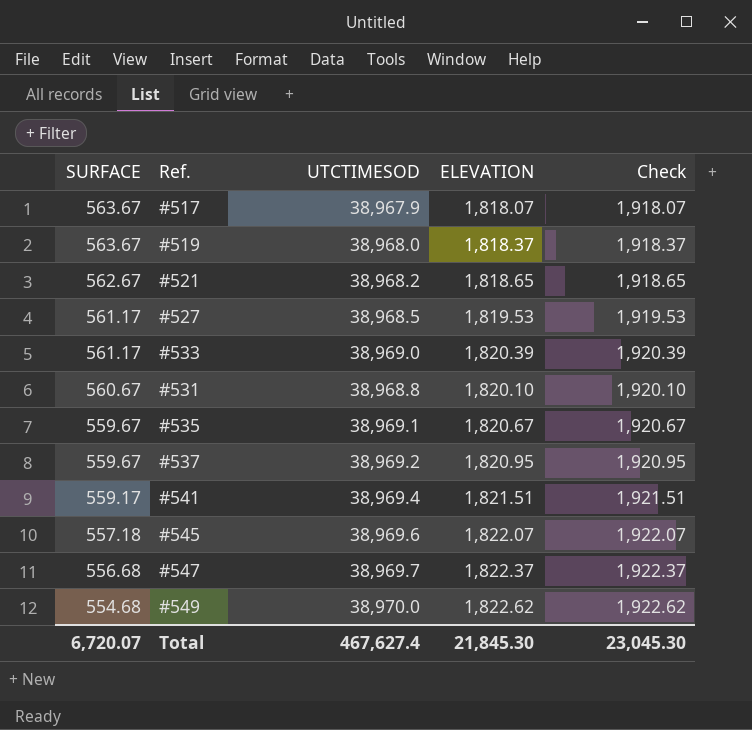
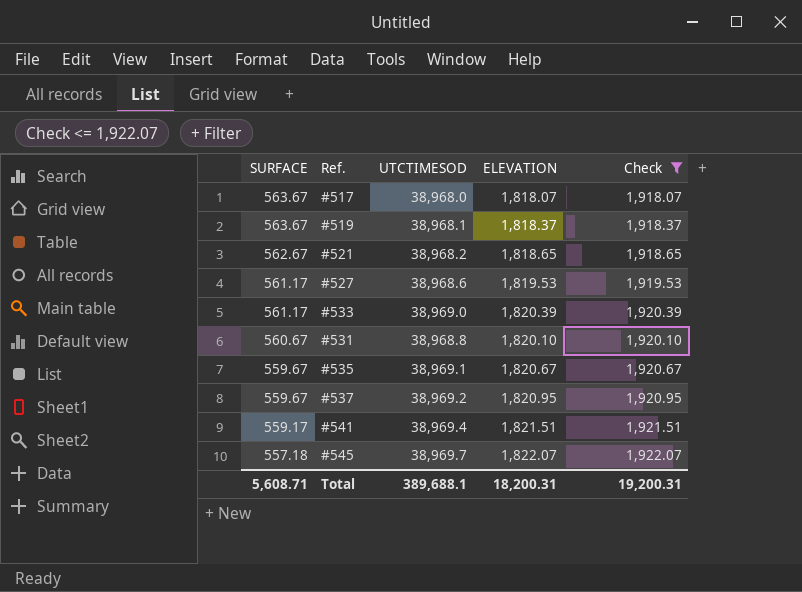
filter: none -> Check <= 1,922.07
#517 | UTCTIMESOD: 38,967.9 -> 38,968.0
#519 | UTCTIMESOD: 38,968.0 -> 38,968.1
#527 | UTCTIMESOD: 38,968.5 -> 38,968.6
#545 | UTCTIMESOD: 38,969.6 -> 38,969.7
Total | SURFACE: 6,720.07 -> 5,608.71
Total | UTCTIMESOD: 467,627.4 -> 389,688.1
Total | ELEVATION: 21,845.30 -> 18,200.31
Total | Check: 23,045.30 -> 19,200.31

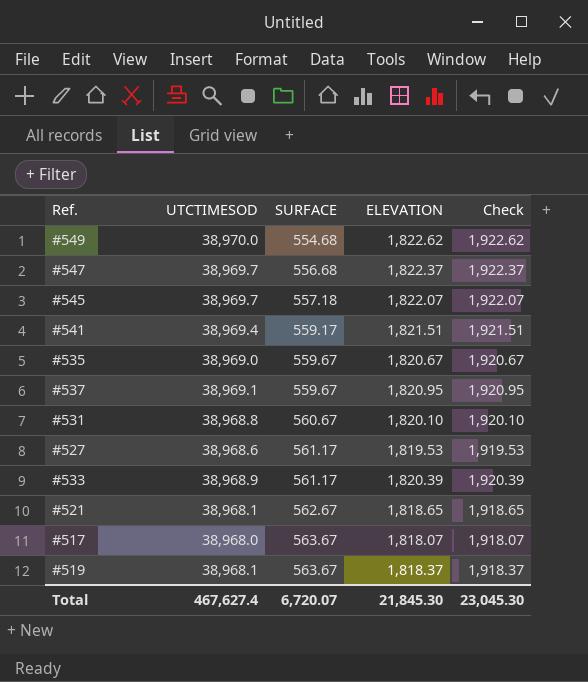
filter: Check <= 1,922.07 -> none
row order: SURFACE descending -> SURFACE ascending
column SURFACE | position: 1 -> 3
#535 | UTCTIMESOD: 38,969.1 -> 38,969.0
#537 | UTCTIMESOD: 38,969.2 -> 38,969.1
#533 | UTCTIMESOD: 38,969.0 -> 38,968.9
#521 | UTCTIMESOD: 38,968.2 -> 38,968.1
Total | UTCTIMESOD: 389,688.1 -> 467,627.4
Total | SURFACE: 5,608.71 -> 6,720.07
Total | ELEVATION: 18,200.31 -> 21,845.30
Total | Check: 19,200.31 -> 23,045.30

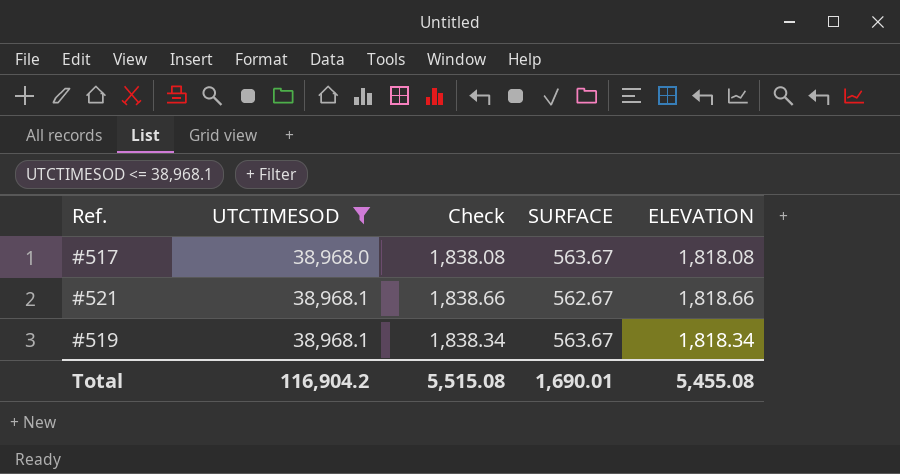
filter: none -> UTCTIMESOD <= 38,968.1
row order: SURFACE ascending -> UTCTIMESOD ascending
column Check | formula: [ELEVATION] + 100 -> [ELEVATION] + 20
column Check | position: 5 -> 3
#517 | ELEVATION: 1,818.07 -> 1,818.08
#521 | ELEVATION: 1,818.65 -> 1,818.66
#519 | ELEVATION: 1,818.37 -> 1,818.34
Total | UTCTIMESOD: 467,627.4 -> 116,904.2
Total | Check: 23,045.30 -> 5,515.08
Total | SURFACE: 6,720.07 -> 1,690.01
Total | ELEVATION: 21,845.30 -> 5,455.08

